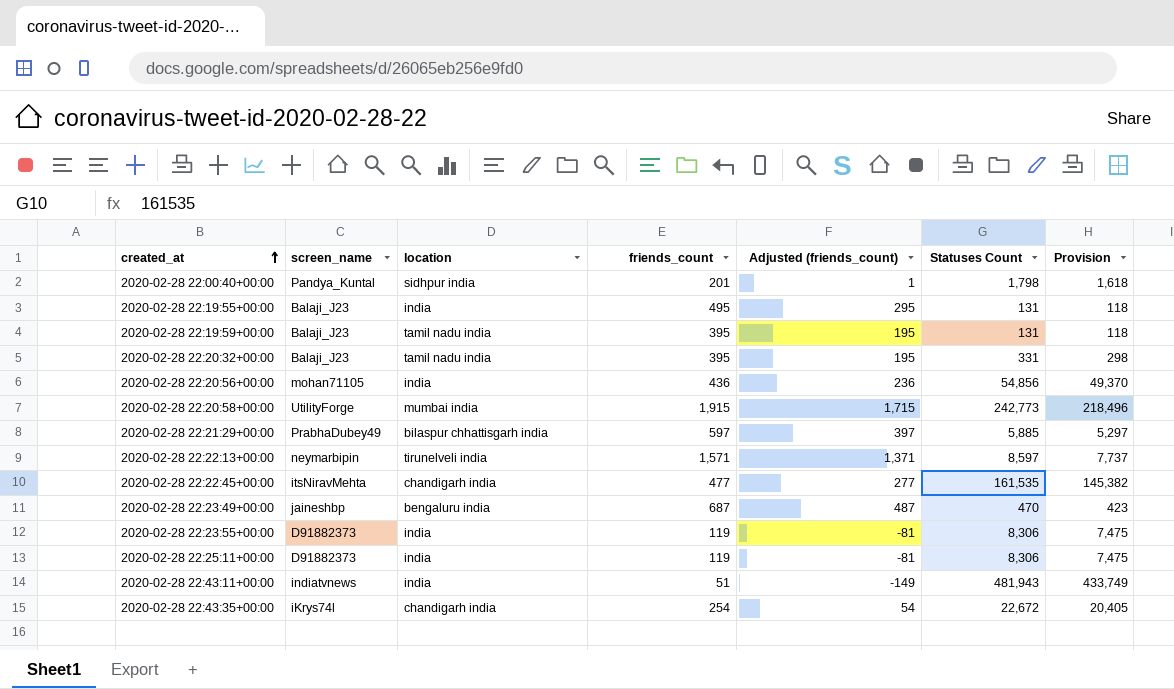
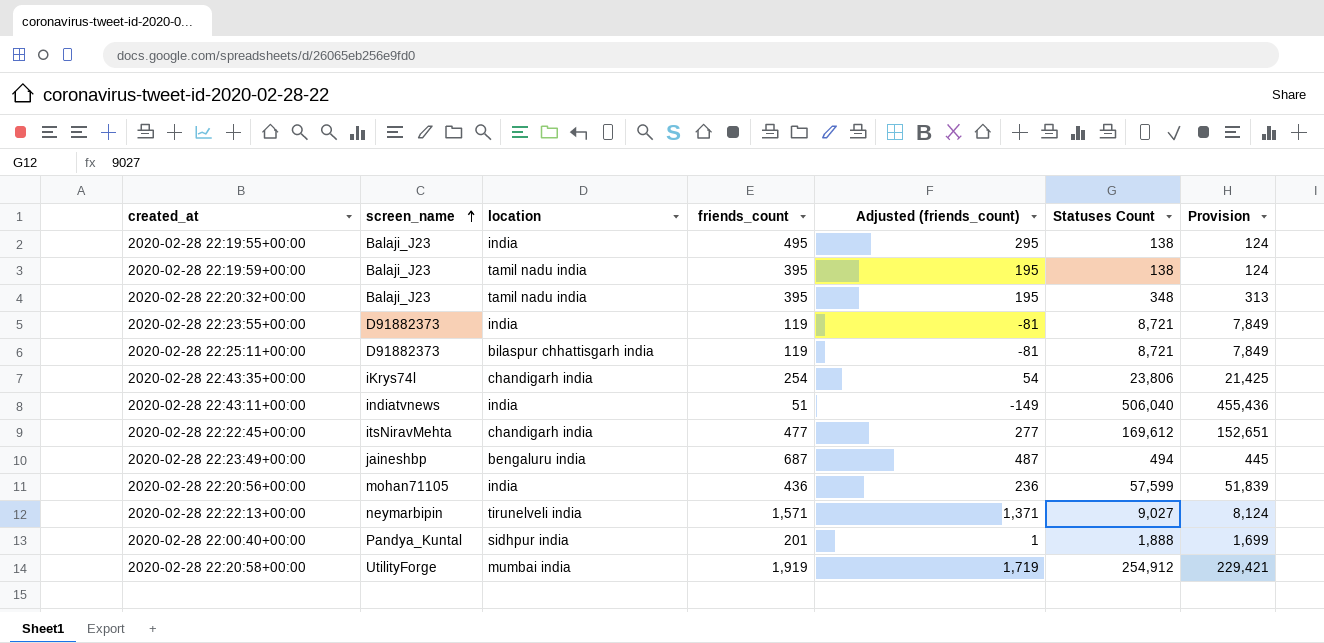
row order: created_at ascending -> screen_name ascending
row 2020-02-28 22:21:29+00:00: PrabhaDubey49 | bilaspur chhattisgarh india | 597 | 397 | 5,885 | 5,297 -> none
2020-02-28 22:19:55+00:00 | Statuses Count: 131 -> 138
2020-02-28 22:19:55+00:00 | Provision: 118 -> 124
2020-02-28 22:19:59+00:00 | Statuses Count: 131 -> 138
2020-02-28 22:19:59+00:00 | Provision: 118 -> 124
2020-02-28 22:20:32+00:00 | Statuses Count: 331 -> 348
2020-02-28 22:20:32+00:00 | Provision: 298 -> 313
2020-02-28 22:23:55+00:00 | Statuses Count: 8,306 -> 8,721
2020-02-28 22:23:55+00:00 | Provision: 7,475 -> 7,849
2020-02-28 22:25:11+00:00 | location: india -> bilaspur chhattisgarh india
2020-02-28 22:25:11+00:00 | Statuses Count: 8,306 -> 8,721
2020-02-28 22:25:11+00:00 | Provision: 7,475 -> 7,849
2020-02-28 22:43:35+00:00 | Statuses Count: 22,672 -> 23,806
2020-02-28 22:43:35+00:00 | Provision: 20,405 -> 21,425
2020-02-28 22:43:11+00:00 | Statuses Count: 481,943 -> 506,040
2020-02-28 22:43:11+00:00 | Provision: 433,749 -> 455,436
2020-02-28 22:22:45+00:00 | Statuses Count: 161,535 -> 169,612
2020-02-28 22:22:45+00:00 | Provision: 145,382 -> 152,651
2020-02-28 22:23:49+00:00 | Statuses Count: 470 -> 494
2020-02-28 22:23:49+00:00 | Provision: 423 -> 445
2020-02-28 22:20:56+00:00 | Statuses Count: 54,856 -> 57,599
2020-02-28 22:20:56+00:00 | Provision: 49,370 -> 51,839
2020-02-28 22:22:13+00:00 | Statuses Count: 8,597 -> 9,027
2020-02-28 22:22:13+00:00 | Provision: 7,737 -> 8,124
2020-02-28 22:00:40+00:00 | Statuses Count: 1,798 -> 1,888
2020-02-28 22:00:40+00:00 | Provision: 1,618 -> 1,699
2020-02-28 22:20:58+00:00 | friends_count: 1,915 -> 1,919
2020-02-28 22:20:58+00:00 | Adjusted (friends_count): 1,715 -> 1,719
2020-02-28 22:20:58+00:00 | Statuses Count: 242,773 -> 254,912
2020-02-28 22:20:58+00:00 | Provision: 218,496 -> 229,421

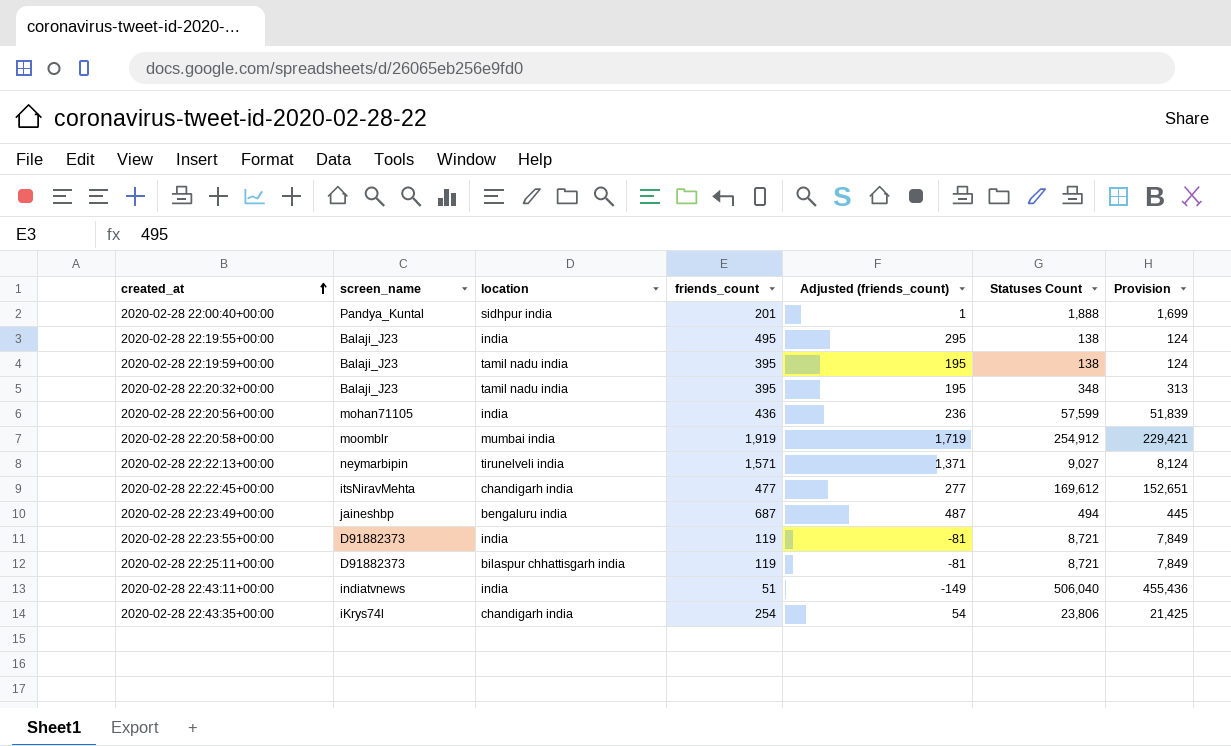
row order: screen_name ascending -> created_at ascending
2020-02-28 22:20:58+00:00 | screen_name: UtilityForge -> moomblr

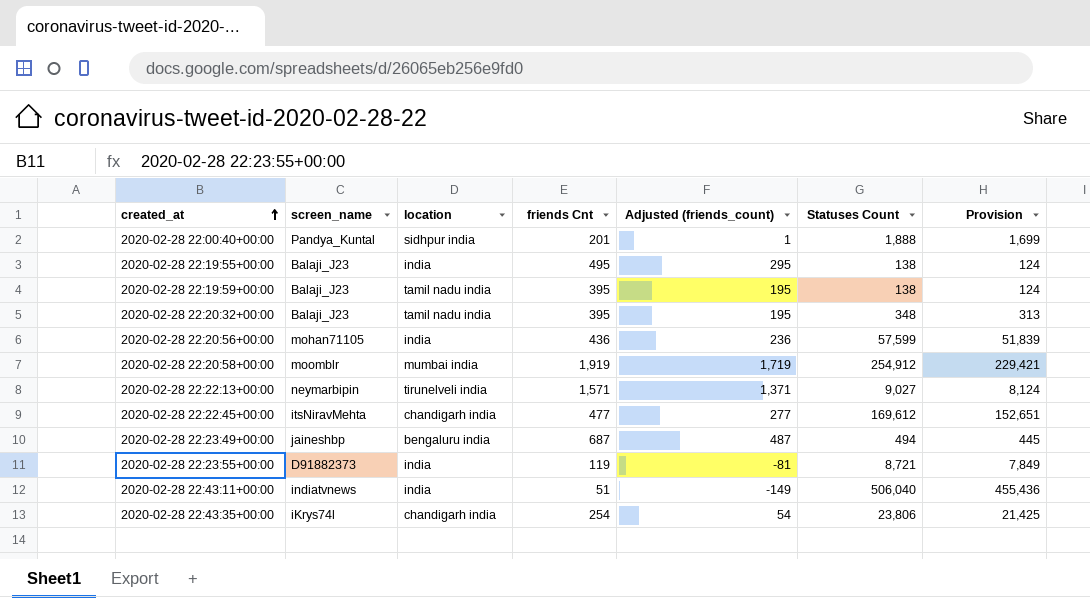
column name: friends_count -> friends Cnt
row 2020-02-28 22:25:11+00:00: D91882373 | bilaspur chhattisgarh india | 119 | -81 | 8,721 | 7,849 -> none

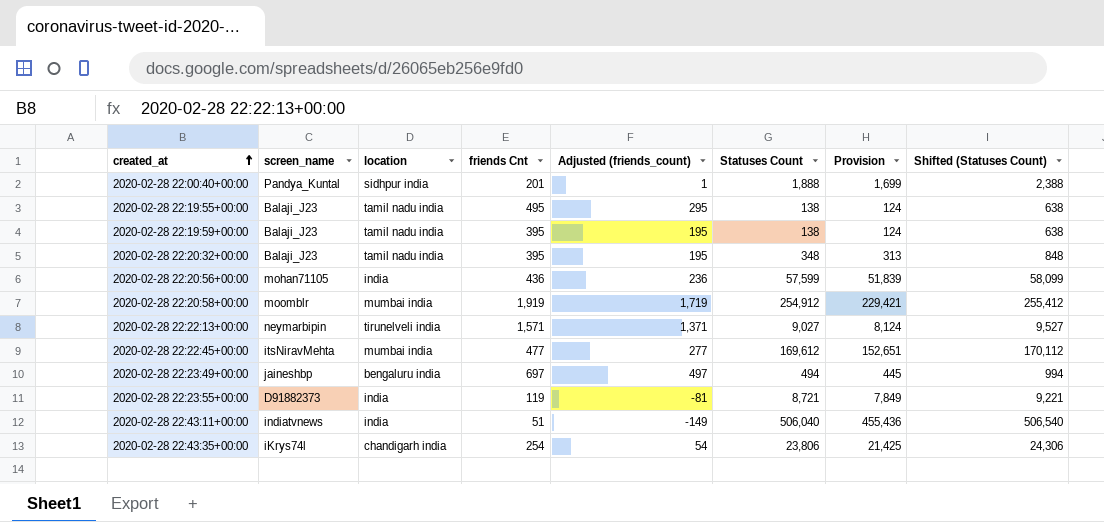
column Shifted (Statuses Count) | formula: none -> [Statuses Count] + 500
2020-02-28 22:19:55+00:00 | location: india -> tamil nadu india
2020-02-28 22:22:45+00:00 | location: chandigarh india -> mumbai india
2020-02-28 22:23:49+00:00 | friends Cnt: 687 -> 697
2020-02-28 22:23:49+00:00 | Adjusted (friends_count): 487 -> 497

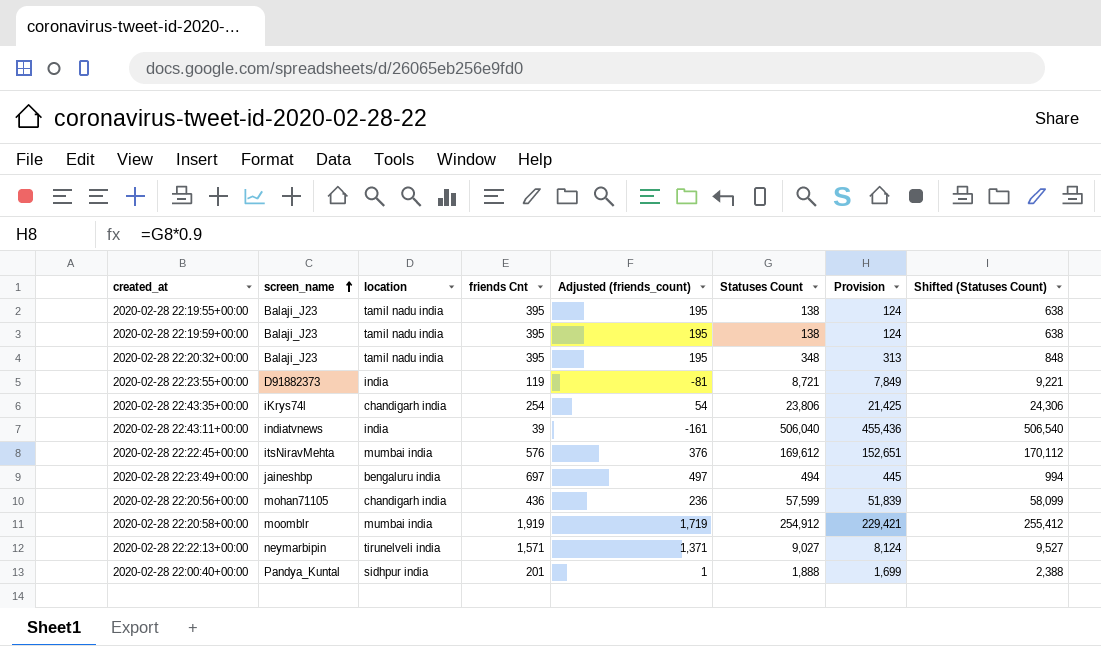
row order: created_at ascending -> screen_name ascending
2020-02-28 22:19:55+00:00 | friends Cnt: 495 -> 395
2020-02-28 22:19:55+00:00 | Adjusted (friends_count): 295 -> 195
2020-02-28 22:43:11+00:00 | friends Cnt: 51 -> 39
2020-02-28 22:43:11+00:00 | Adjusted (friends_count): -149 -> -161
2020-02-28 22:22:45+00:00 | friends Cnt: 477 -> 576
2020-02-28 22:22:45+00:00 | Adjusted (friends_count): 277 -> 376
2020-02-28 22:20:56+00:00 | location: india -> chandigarh india

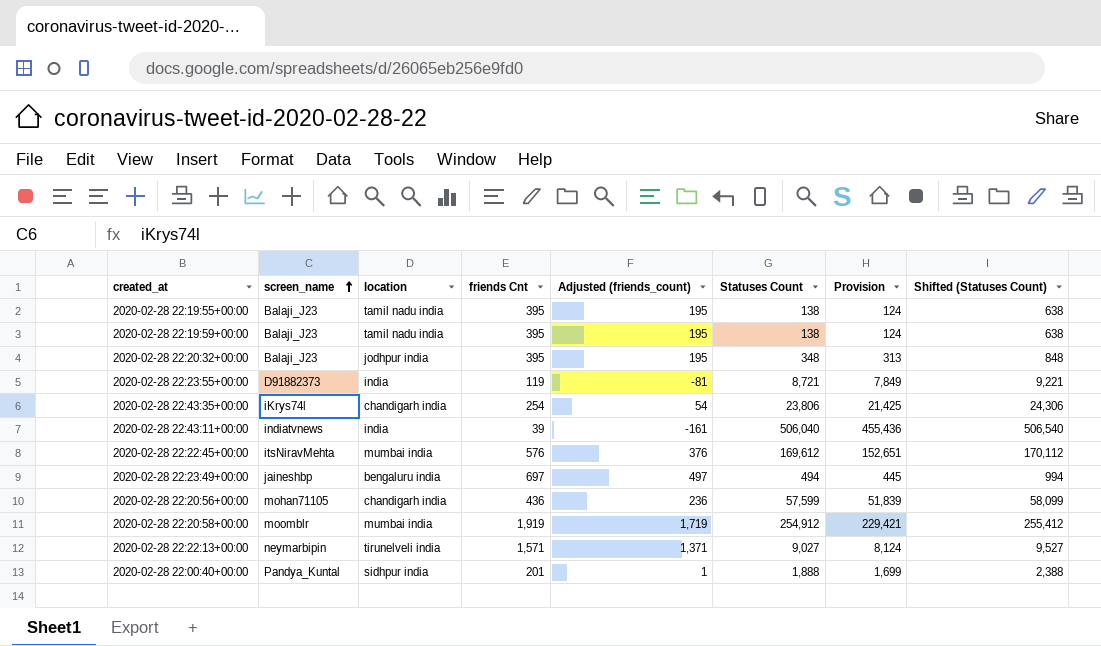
2020-02-28 22:20:32+00:00 | location: tamil nadu india -> jodhpur india

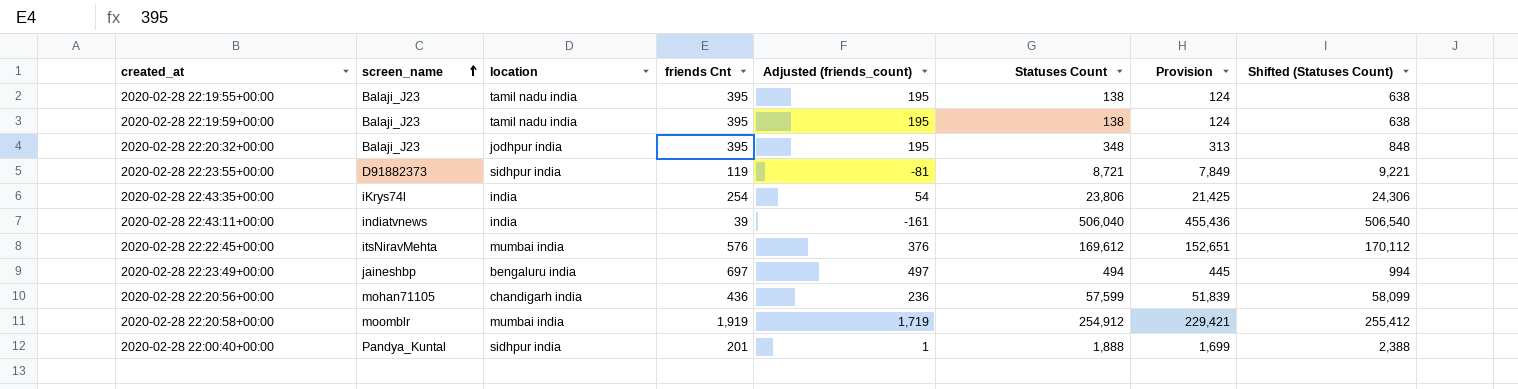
row 2020-02-28 22:22:13+00:00: neymarbipin | tirunelveli india | 1,571 | 1,371 | 9,027 | 8,124 | 9,527 -> none
2020-02-28 22:23:55+00:00 | location: india -> sidhpur india
2020-02-28 22:43:35+00:00 | location: chandigarh india -> india

